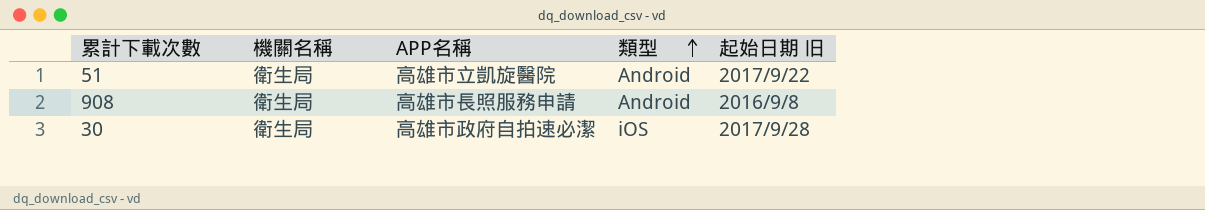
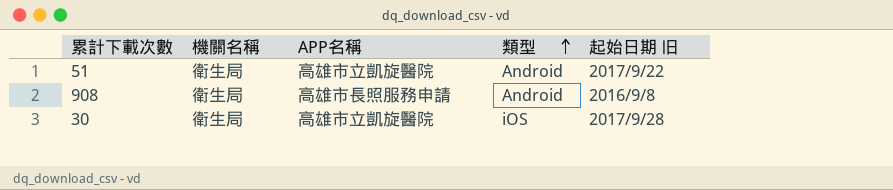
30 | APP名稱: 高雄市政府自拍速必潔 -> 高雄市立凱旋醫院

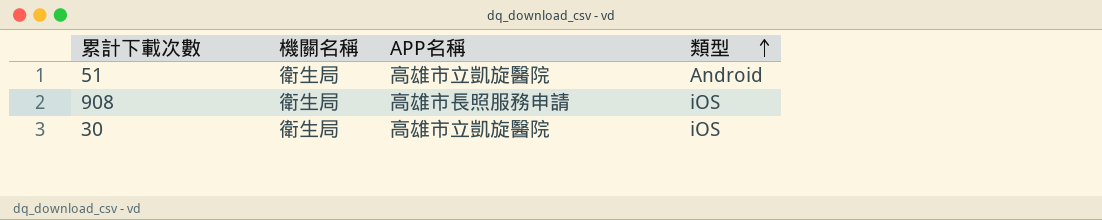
column 起始日期 旧 | position: 5 -> none
908 | 類型: Android -> iOS

